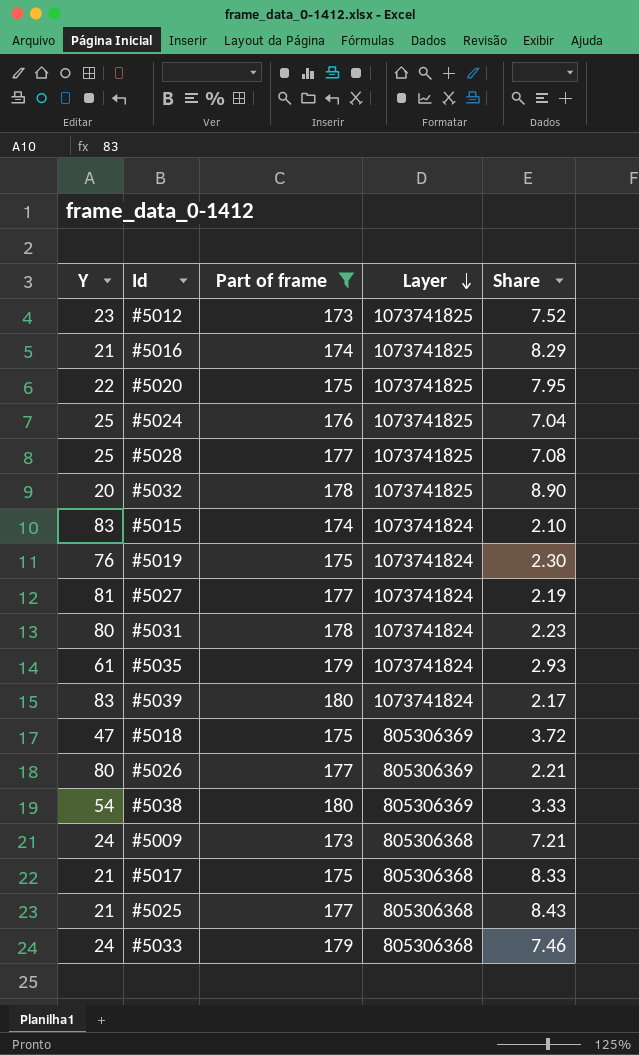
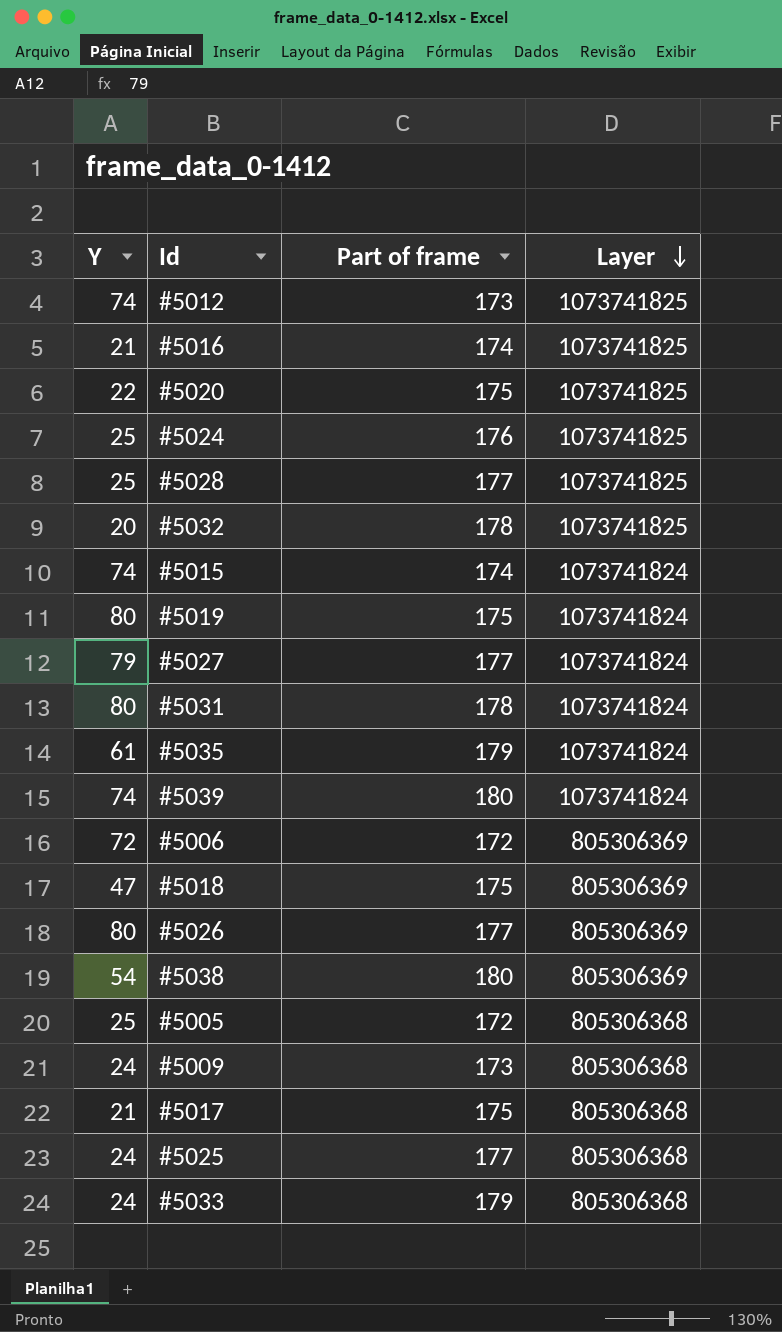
filter: Part of frame != 172 -> none
column Share | formula: [Part of frame] / [Y] -> none
#5012 | Y: 23 -> 74
#5015 | Y: 83 -> 74
#5019 | Y: 76 -> 80
#5027 | Y: 81 -> 79
#5039 | Y: 83 -> 74
#5025 | Y: 21 -> 24

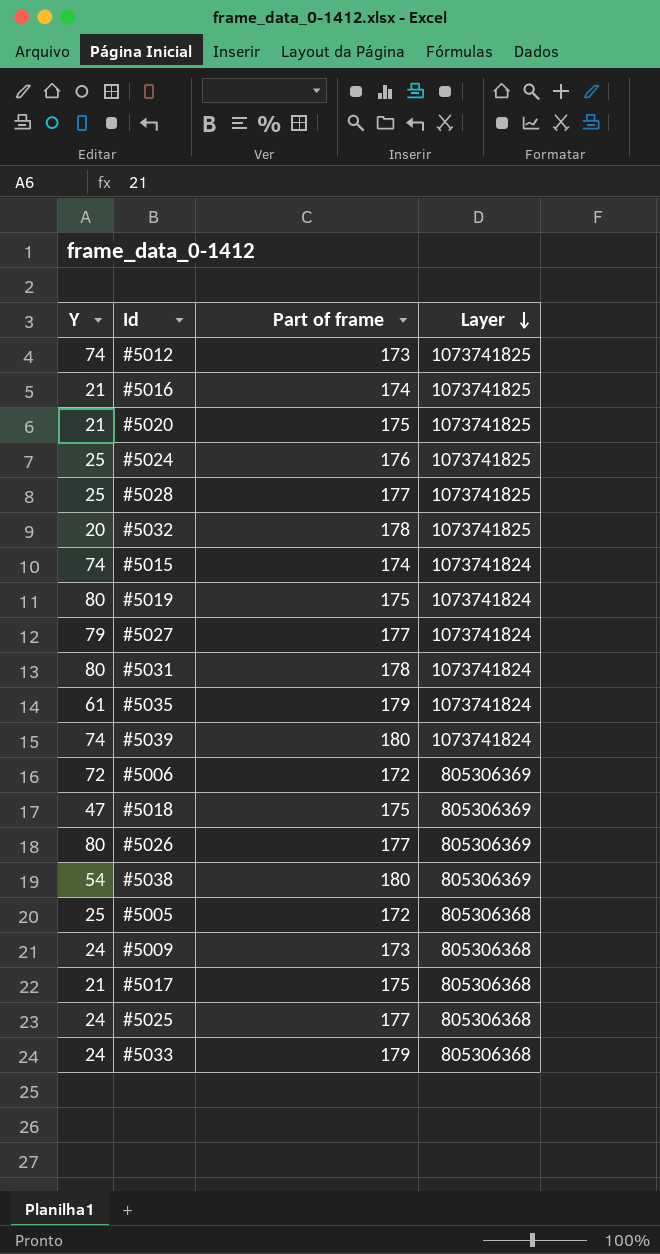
#5020 | Y: 22 -> 21

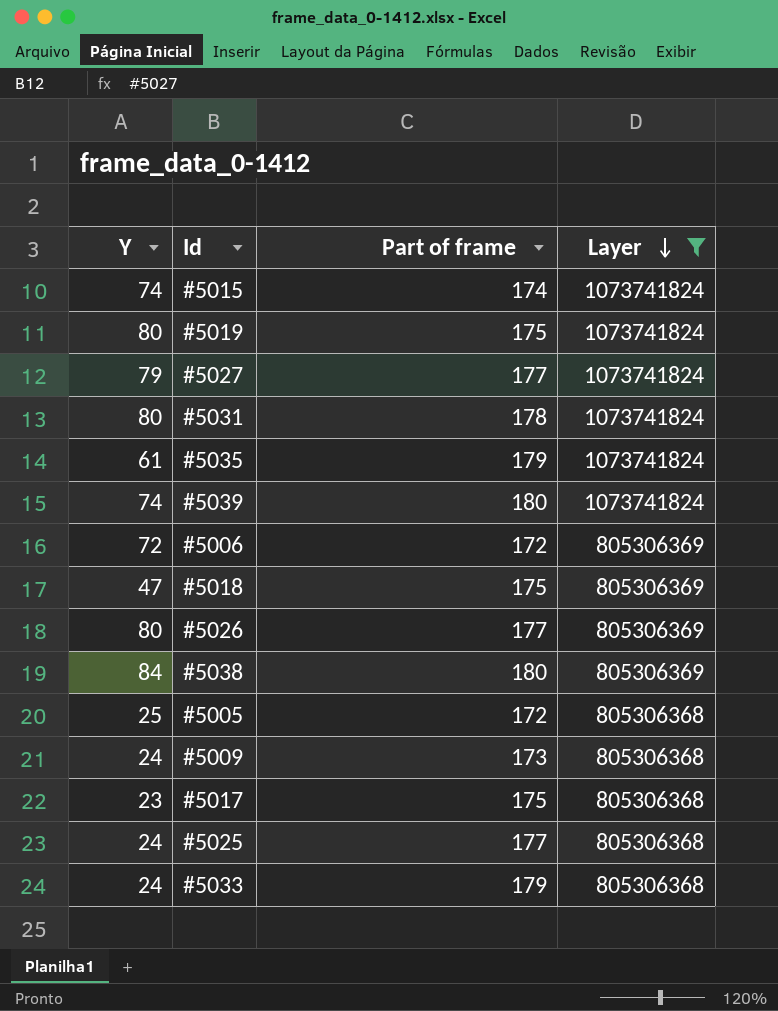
filter: none -> Layer != 1073741825
#5038 | Y: 54 -> 84
#5017 | Y: 21 -> 23

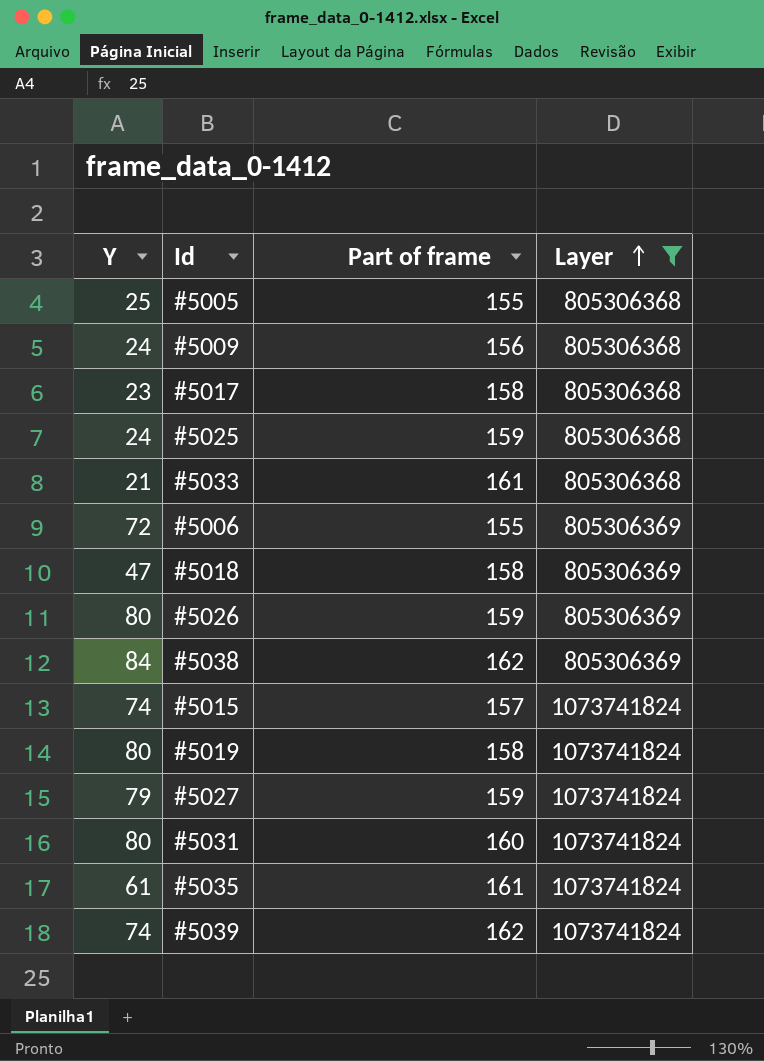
row order: Layer descending -> Layer ascending
#5005 | Part of frame: 172 -> 155
#5009 | Part of frame: 173 -> 156
#5017 | Part of frame: 175 -> 158
#5025 | Part of frame: 177 -> 159
#5033 | Y: 24 -> 21
#5033 | Part of frame: 179 -> 161
#5006 | Part of frame: 172 -> 155
#5018 | Part of frame: 175 -> 158
#5026 | Part of frame: 177 -> 159
#5038 | Part of frame: 180 -> 162
#5015 | Part of frame: 174 -> 157
#5019 | Part of frame: 175 -> 158
#5027 | Part of frame: 177 -> 159
#5031 | Part of frame: 178 -> 160
#5035 | Part of frame: 179 -> 161
#5039 | Part of frame: 180 -> 162

